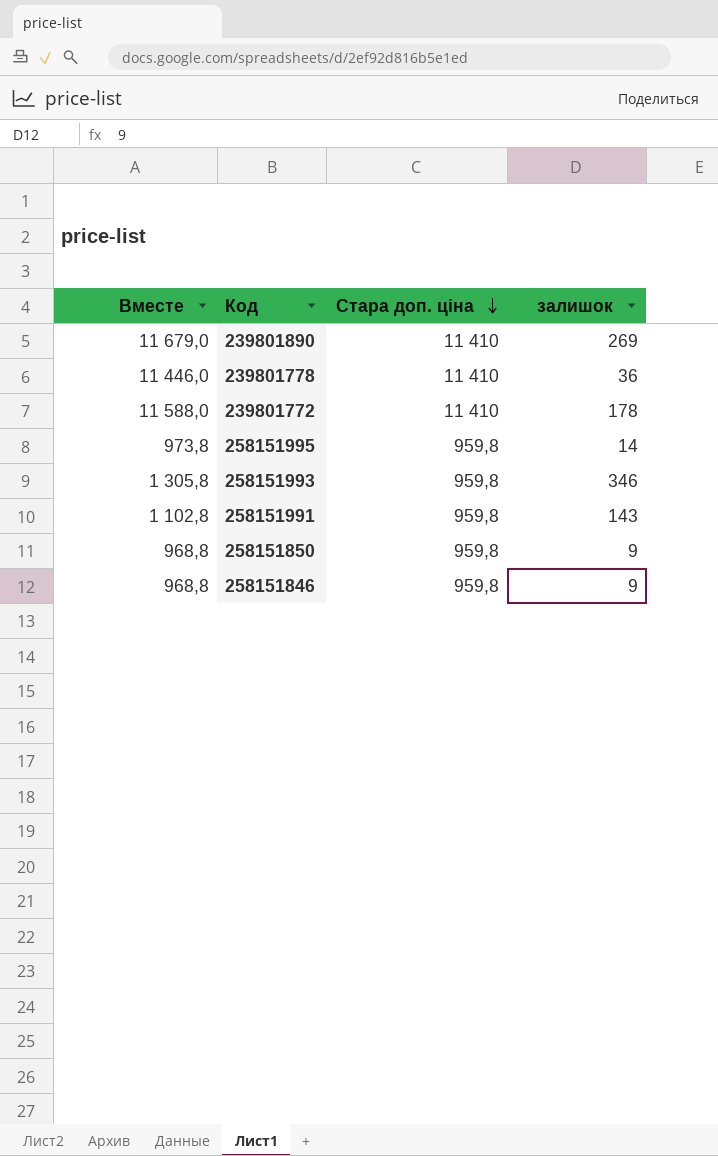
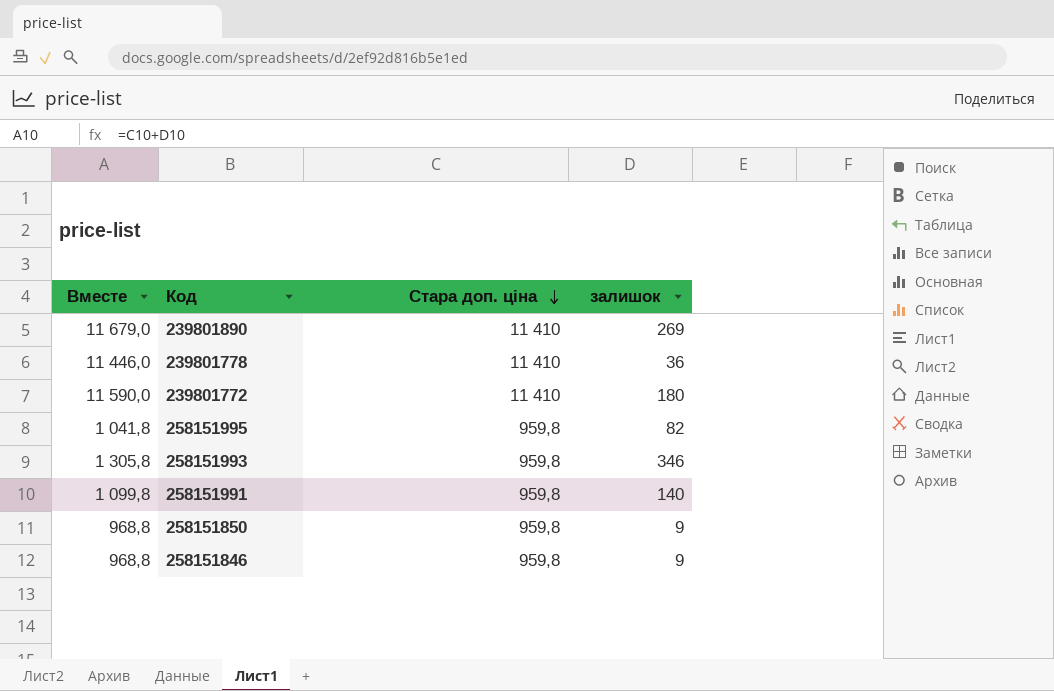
239801772 | Вместе: 11 588,0 -> 11 590,0
239801772 | залишок: 178 -> 180
258151995 | Вместе: 973,8 -> 1 041,8
258151995 | залишок: 14 -> 82
258151991 | Вместе: 1 102,8 -> 1 099,8
258151991 | залишок: 143 -> 140

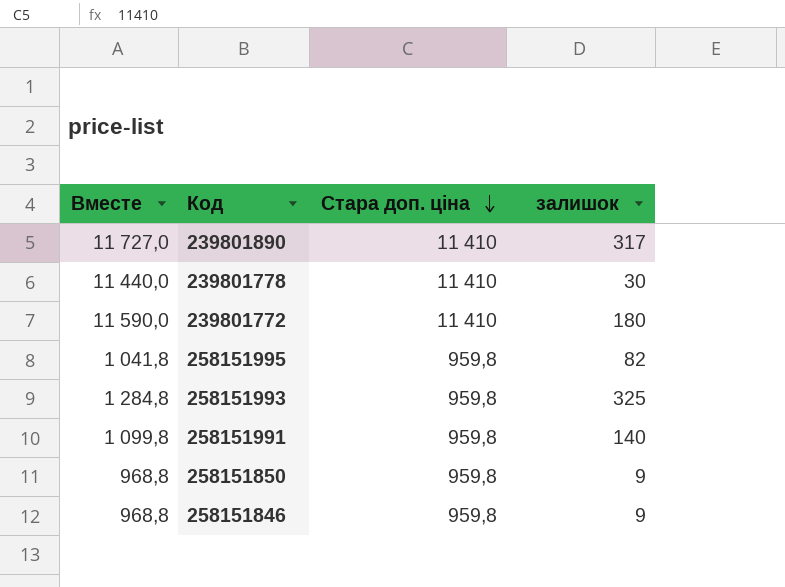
239801890 | Вместе: 11 679,0 -> 11 727,0
239801890 | залишок: 269 -> 317
239801778 | Вместе: 11 446,0 -> 11 440,0
239801778 | залишок: 36 -> 30
258151993 | Вместе: 1 305,8 -> 1 284,8
258151993 | залишок: 346 -> 325

